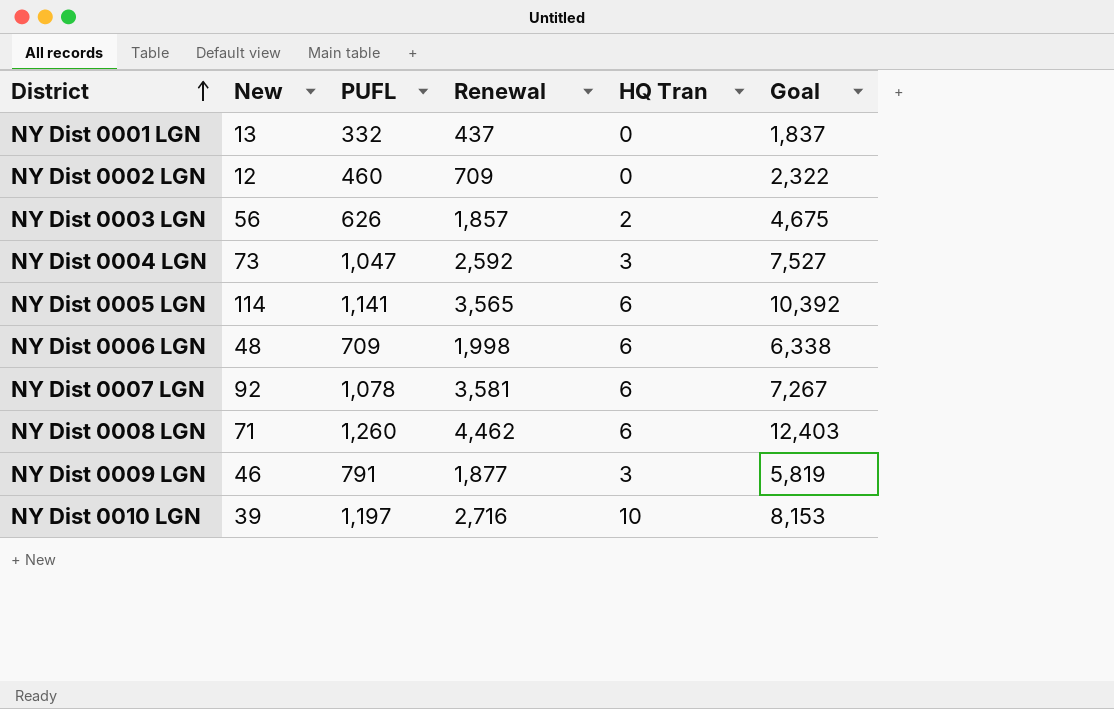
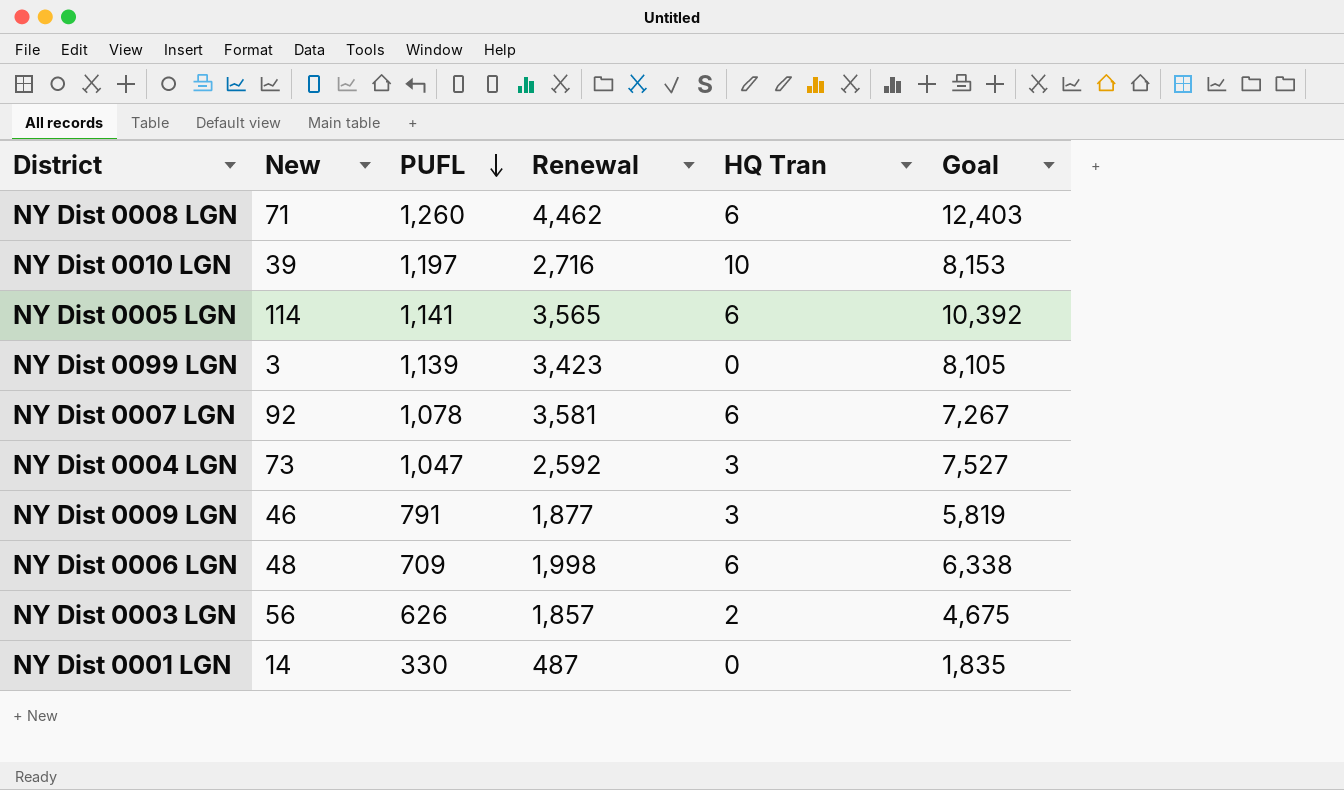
row order: District ascending -> PUFL descending
row NY Dist 0002 LGN: 12 | 460 | 709 | 0 | 2,322 -> none
row NY Dist 0099 LGN: none -> 3 | 1,139 | 3,423 | 0 | 8,105
NY Dist 0001 LGN | New: 13 -> 14
NY Dist 0001 LGN | PUFL: 332 -> 330
NY Dist 0001 LGN | Renewal: 437 -> 487
NY Dist 0001 LGN | Goal: 1,837 -> 1,835

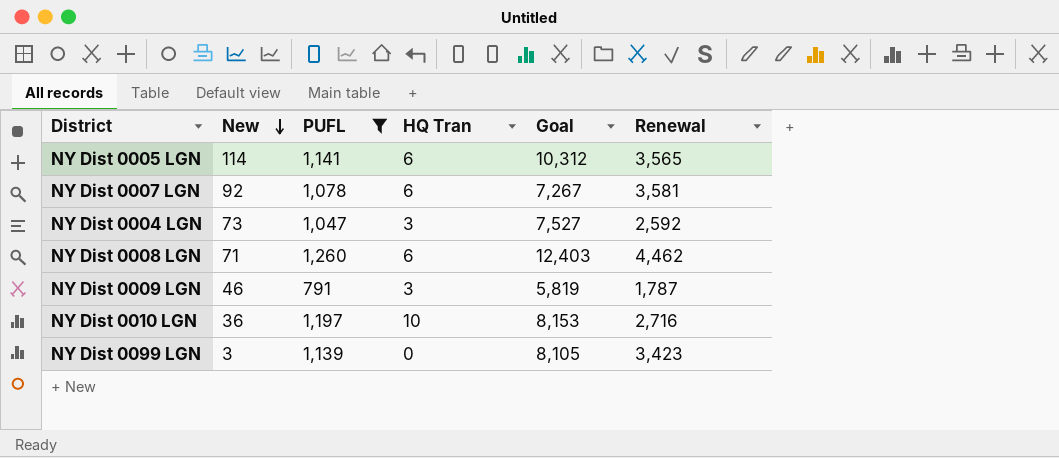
filter: none -> PUFL >= 791
row order: PUFL descending -> New descending
column Renewal | position: 4 -> 6
NY Dist 0005 LGN | Goal: 10,392 -> 10,312
NY Dist 0009 LGN | Renewal: 1,877 -> 1,787
NY Dist 0010 LGN | New: 39 -> 36

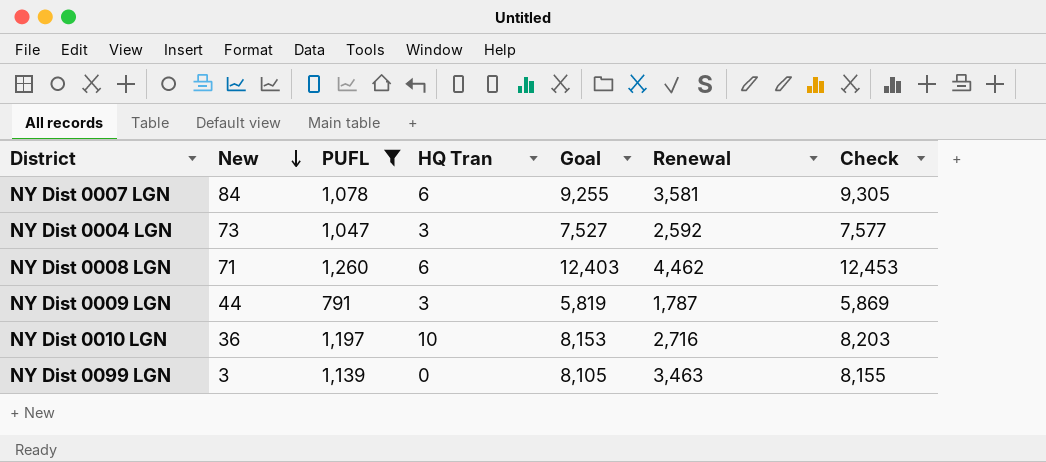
column Check | formula: none -> [Goal] + 50
row NY Dist 0005 LGN: 114 | 1,141 | 6 | 10,312 | 3,565 -> none
NY Dist 0007 LGN | New: 92 -> 84
NY Dist 0007 LGN | Goal: 7,267 -> 9,255
NY Dist 0009 LGN | New: 46 -> 44
NY Dist 0099 LGN | Renewal: 3,423 -> 3,463

